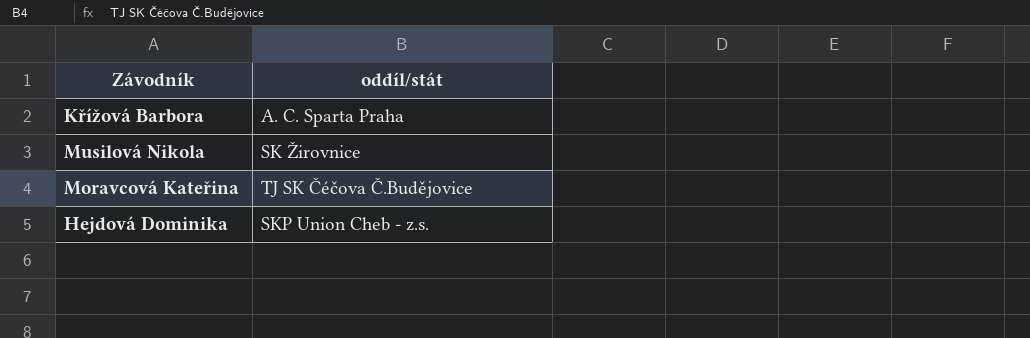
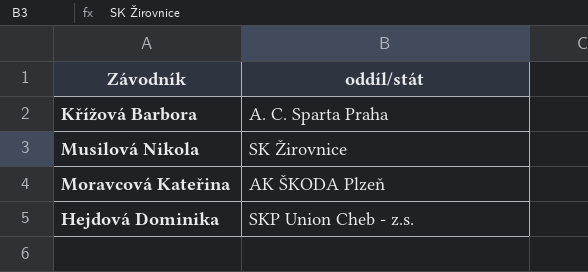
Moravcová Kateřina | oddíl/stát: TJ SK Čéčova Č.Budějovice -> AK ŠKODA Plzeň

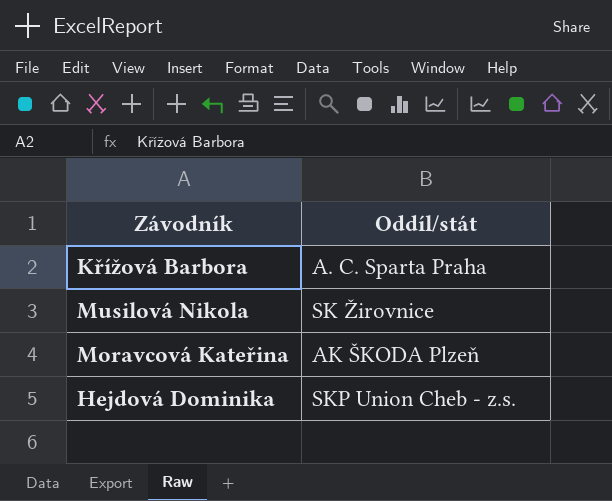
column name: oddíl/stát -> Oddíl/stát

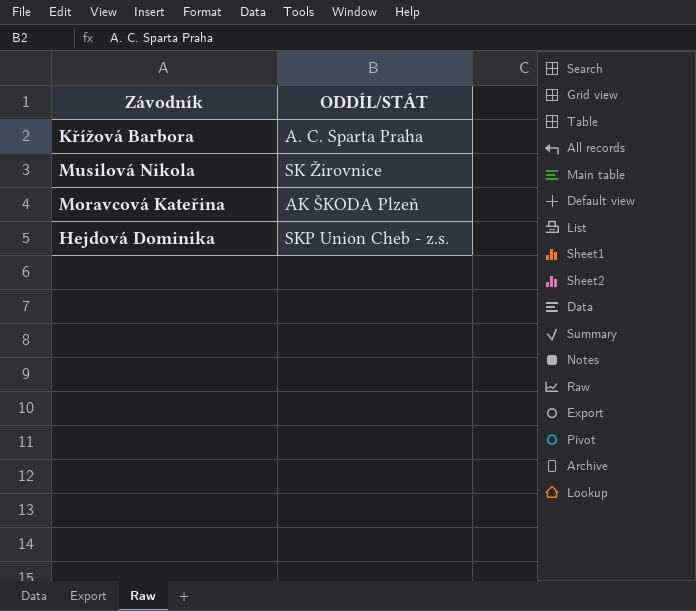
column name: Oddíl/stát -> ODDÍL/STÁT

